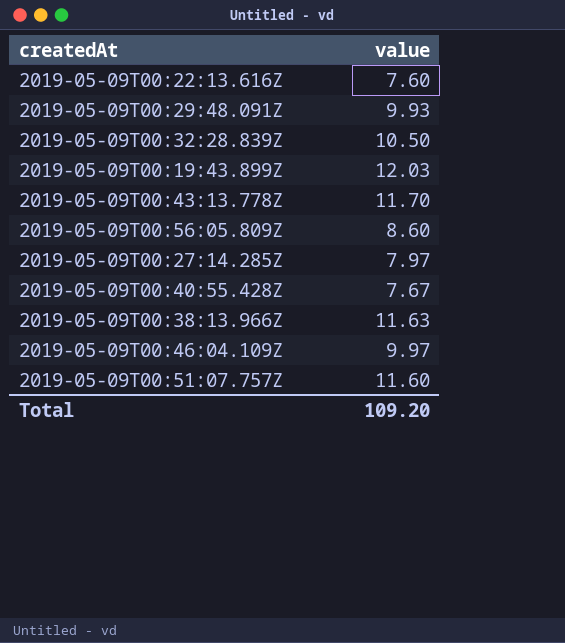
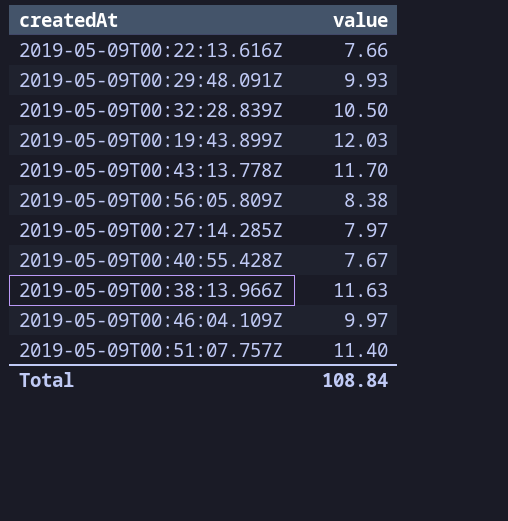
2019-05-09T00:22:13.616Z | value: 7.60 -> 7.66
2019-05-09T00:56:05.809Z | value: 8.60 -> 8.38
2019-05-09T00:51:07.757Z | value: 11.60 -> 11.40
Total | value: 109.20 -> 108.84

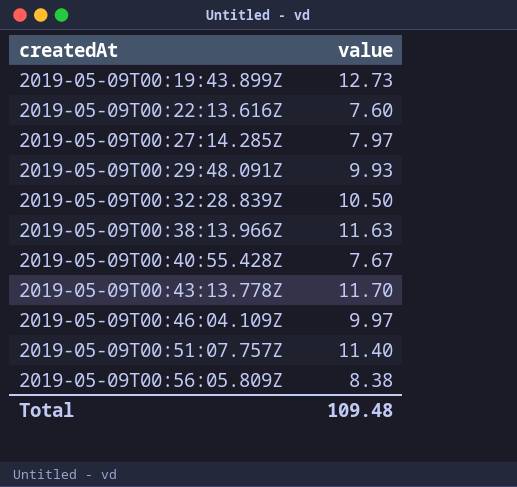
row order: none -> createdAt ascending
2019-05-09T00:19:43.899Z | value: 12.03 -> 12.73
2019-05-09T00:22:13.616Z | value: 7.66 -> 7.60
Total | value: 108.84 -> 109.48

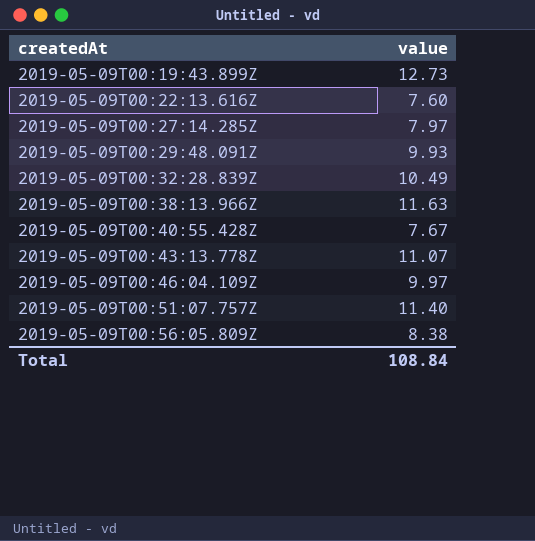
2019-05-09T00:32:28.839Z | value: 10.50 -> 10.49
2019-05-09T00:43:13.778Z | value: 11.70 -> 11.07
Total | value: 109.48 -> 108.84

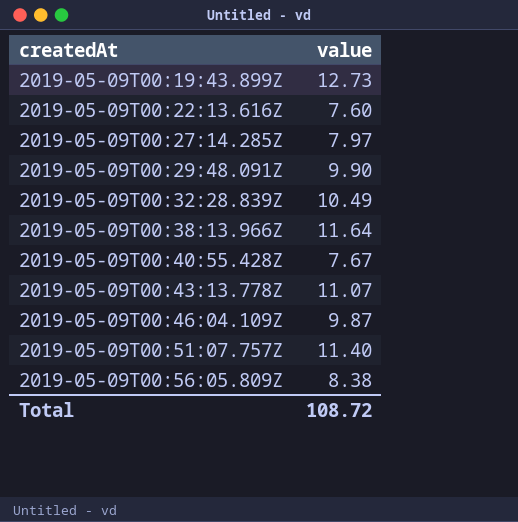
2019-05-09T00:29:48.091Z | value: 9.93 -> 9.90
2019-05-09T00:38:13.966Z | value: 11.63 -> 11.64
2019-05-09T00:46:04.109Z | value: 9.97 -> 9.87
Total | value: 108.84 -> 108.72

